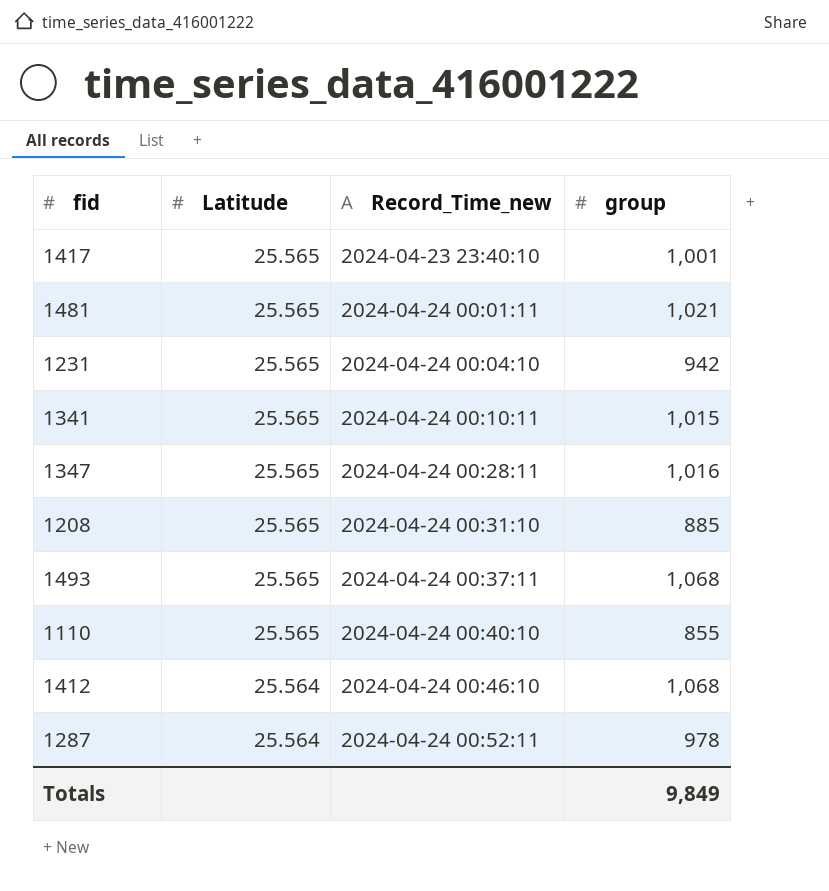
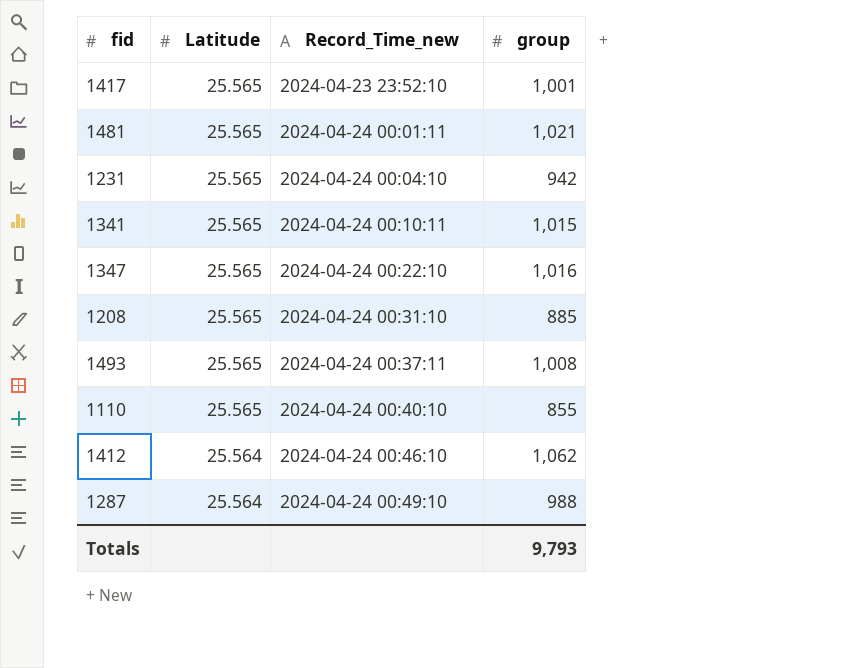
1417 | Record_Time_new: 2024-04-23 23:40:10 -> 2024-04-23 23:52:10
1347 | Record_Time_new: 2024-04-24 00:28:11 -> 2024-04-24 00:22:10
1493 | group: 1,068 -> 1,008
1412 | group: 1,068 -> 1,062
1287 | Record_Time_new: 2024-04-24 00:52:11 -> 2024-04-24 00:49:10
1287 | group: 978 -> 988
Totals | group: 9,849 -> 9,793

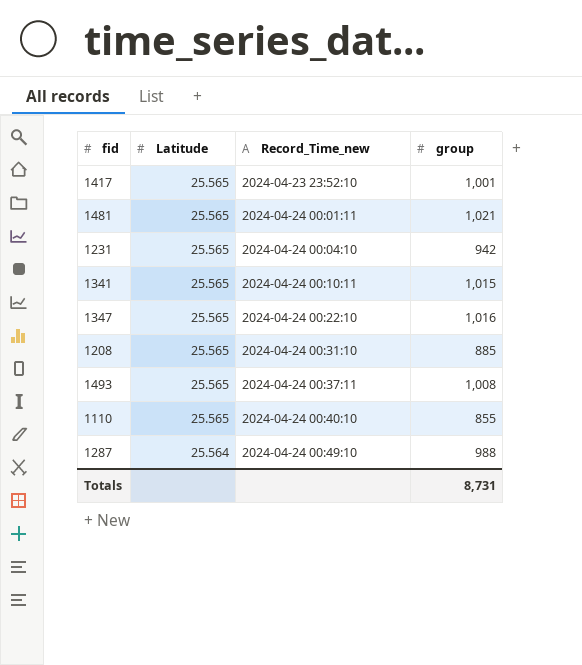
row 1412: 25.564 | 2024-04-24 00:46:10 | 1,062 -> none
Totals | group: 9,793 -> 8,731

